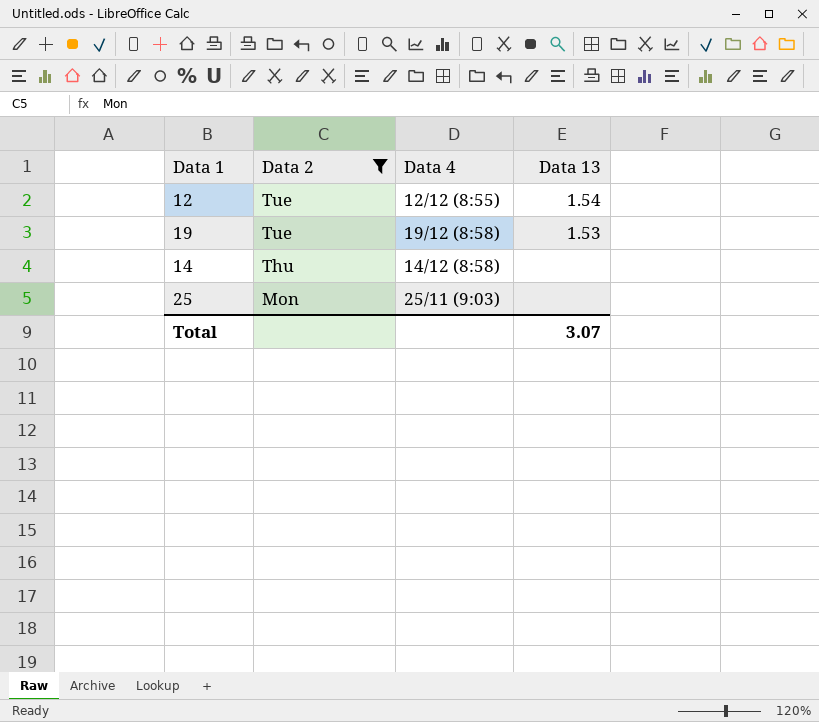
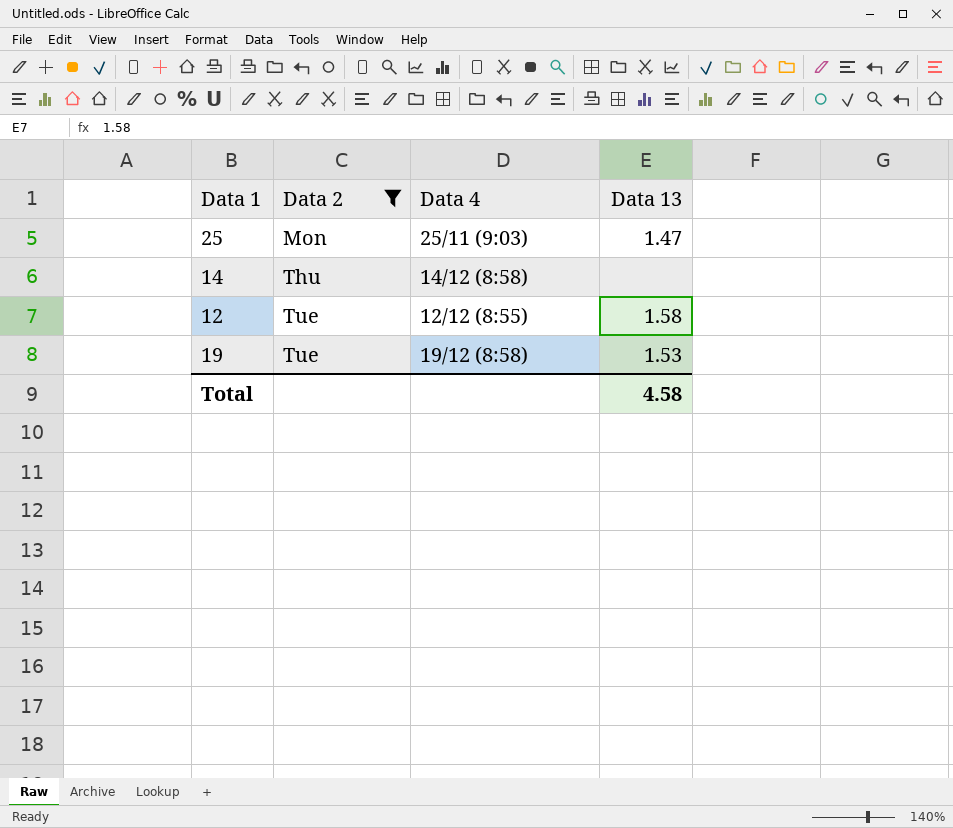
row order: Data 2 descending -> Data 2 ascending
25 | Data 13: none -> 1.47
12 | Data 13: 1.54 -> 1.58
Total | Data 13: 3.07 -> 4.58

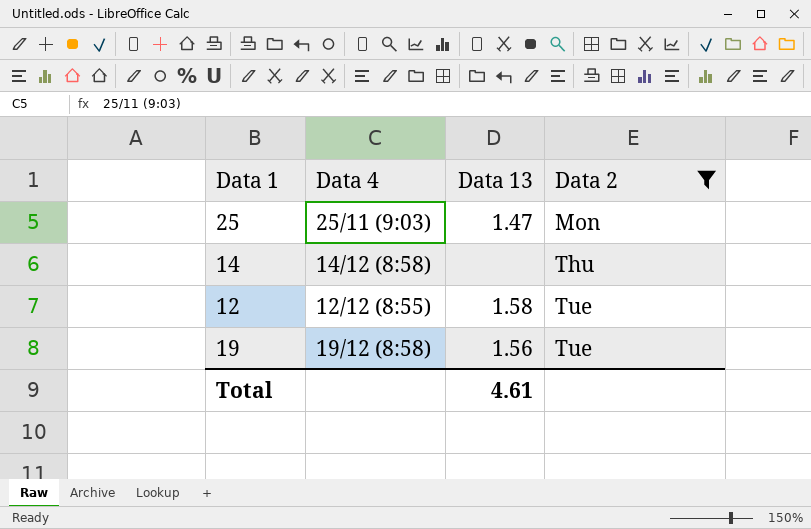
column Data 2 | position: 2 -> 4
19 | Data 13: 1.53 -> 1.56
Total | Data 13: 4.58 -> 4.61

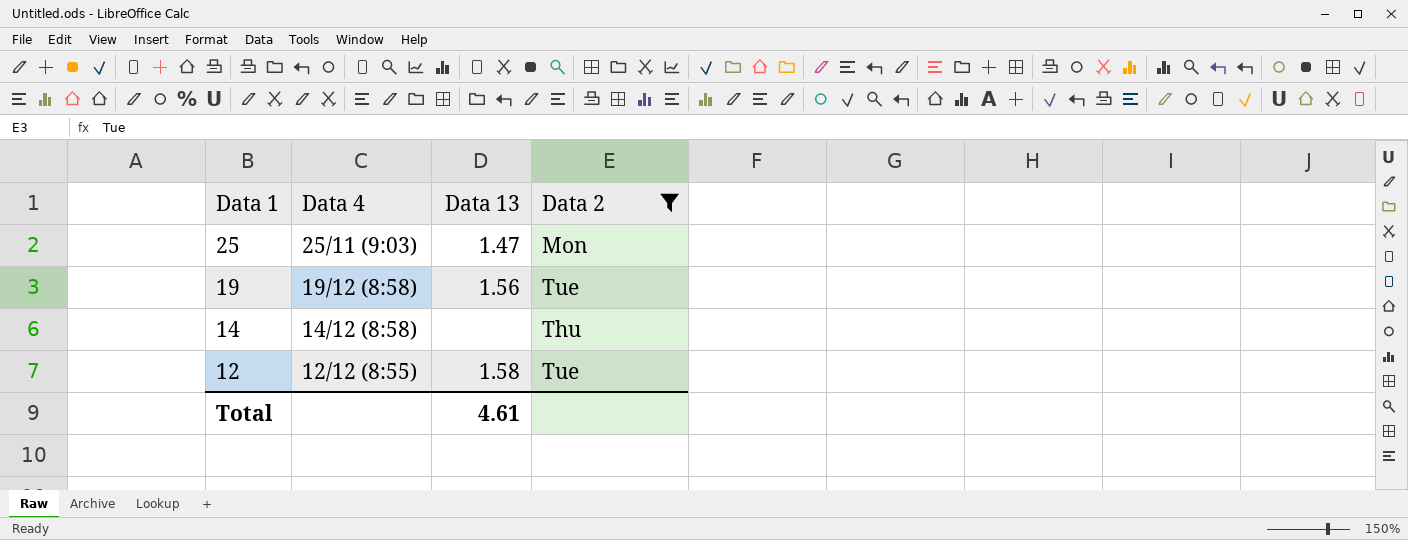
row order: Data 2 ascending -> Data 1 descending

